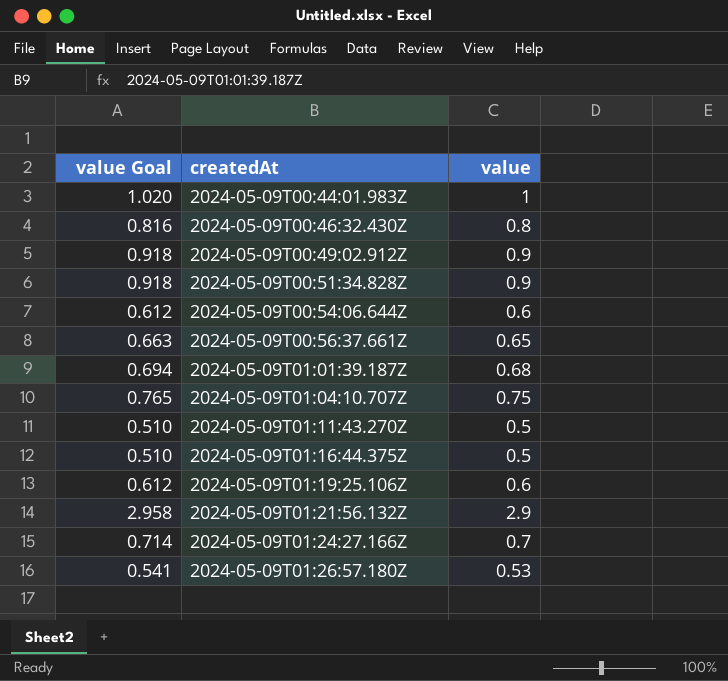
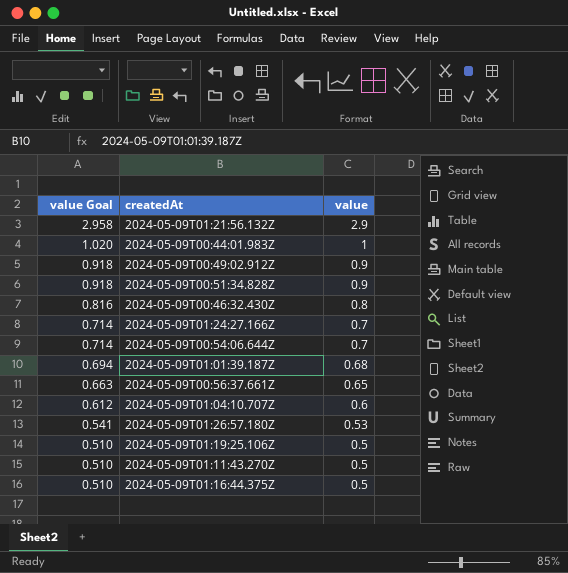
row order: createdAt ascending -> value Goal descending
2024-05-09T00:54:06.644Z | value Goal: 0.612 -> 0.714
2024-05-09T00:54:06.644Z | value: 0.6 -> 0.7
2024-05-09T01:04:10.707Z | value Goal: 0.765 -> 0.612
2024-05-09T01:04:10.707Z | value: 0.75 -> 0.6
2024-05-09T01:19:25.106Z | value Goal: 0.612 -> 0.510
2024-05-09T01:19:25.106Z | value: 0.6 -> 0.5

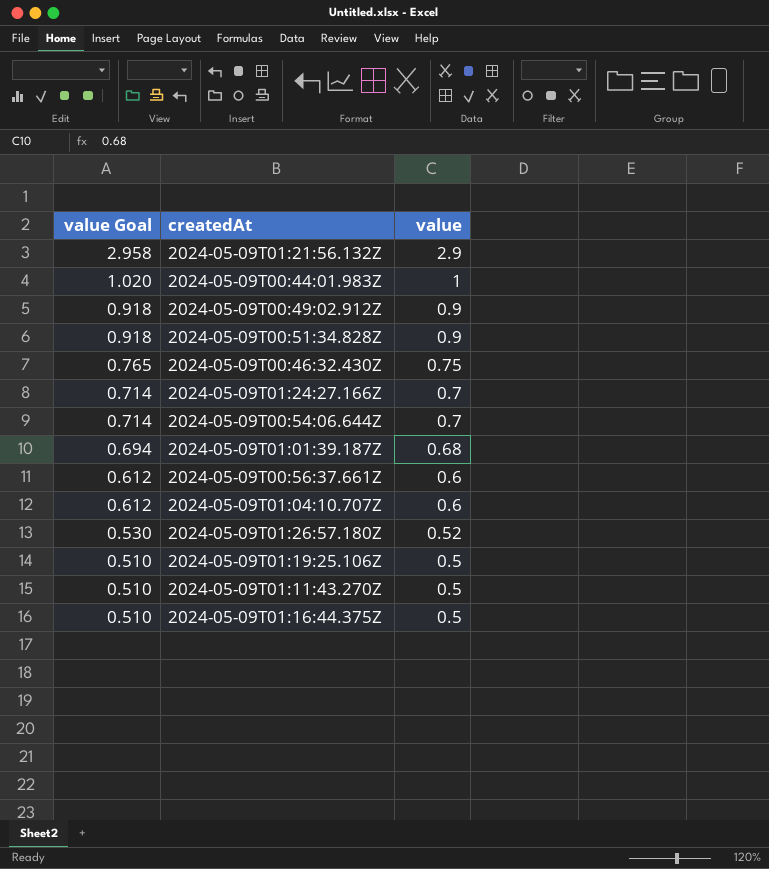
2024-05-09T00:46:32.430Z | value Goal: 0.816 -> 0.765
2024-05-09T00:46:32.430Z | value: 0.8 -> 0.75
2024-05-09T00:56:37.661Z | value Goal: 0.663 -> 0.612
2024-05-09T00:56:37.661Z | value: 0.65 -> 0.6
2024-05-09T01:26:57.180Z | value Goal: 0.541 -> 0.530
2024-05-09T01:26:57.180Z | value: 0.53 -> 0.52

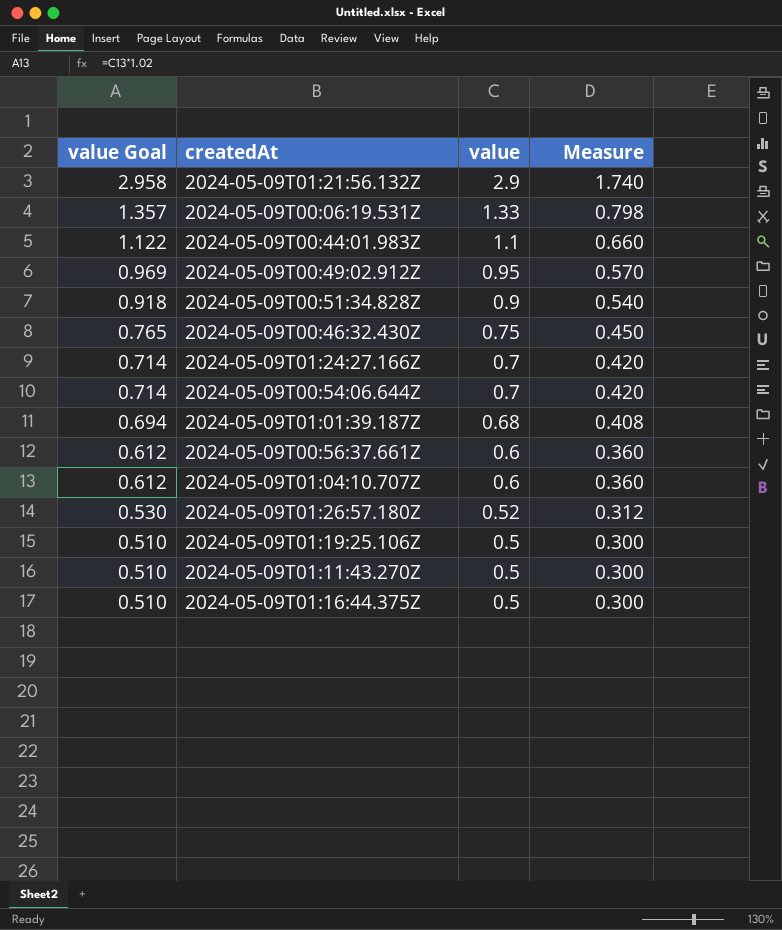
column Measure | formula: none -> [value] * 0.6
row 2024-05-09T00:06:19.531Z: none -> 1.357 | 1.33 | 0.798
2024-05-09T00:44:01.983Z | value Goal: 1.020 -> 1.122
2024-05-09T00:44:01.983Z | value: 1 -> 1.1
2024-05-09T00:49:02.912Z | value Goal: 0.918 -> 0.969
2024-05-09T00:49:02.912Z | value: 0.9 -> 0.95

